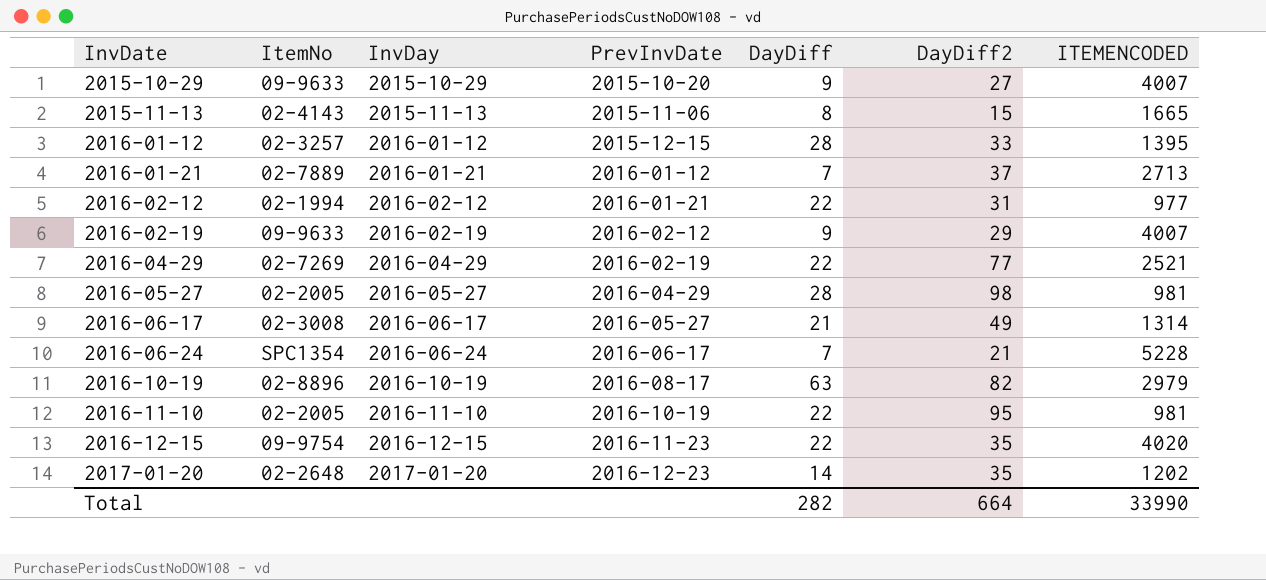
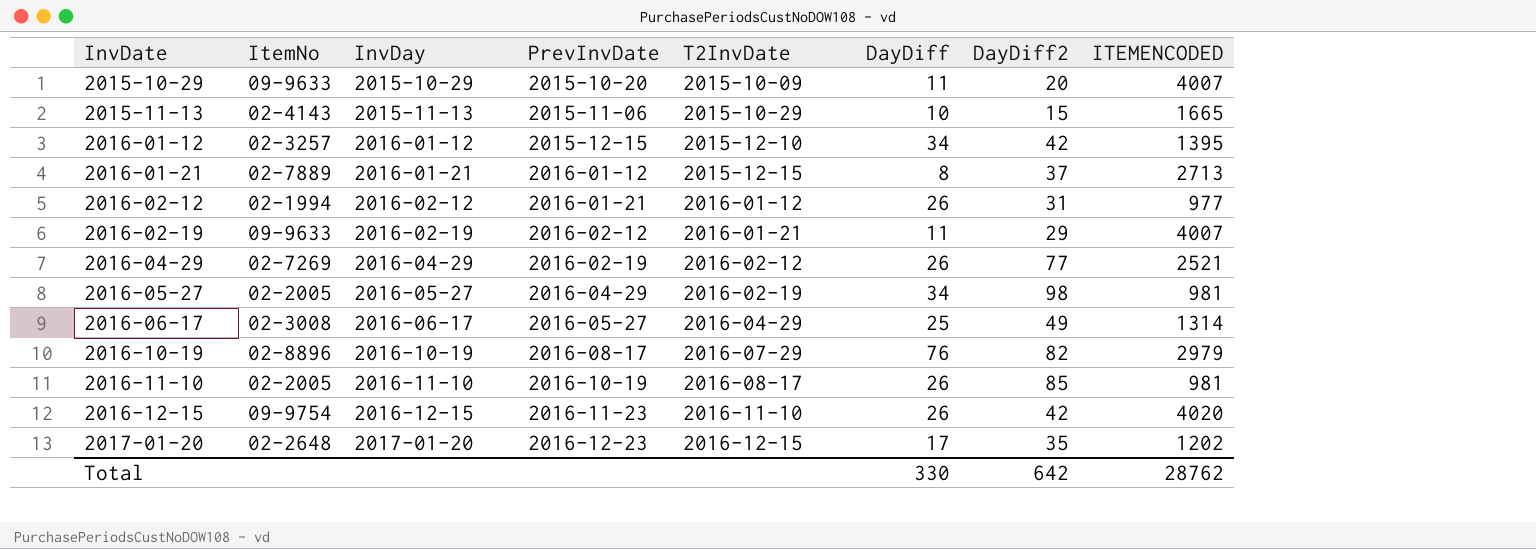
column T2InvDate | position: none -> 5
row 2016-06-24: SPC1354 | 2016-06-24 | 2016-06-17 | 7 | 21 | 5228 -> none
2015-10-29 | DayDiff: 9 -> 11
2015-10-29 | DayDiff2: 27 -> 20
2015-11-13 | DayDiff: 8 -> 10
2016-01-12 | DayDiff: 28 -> 34
2016-01-12 | DayDiff2: 33 -> 42
2016-01-21 | DayDiff: 7 -> 8
2016-02-12 | DayDiff: 22 -> 26
2016-02-19 | DayDiff: 9 -> 11
2016-04-29 | DayDiff: 22 -> 26
2016-05-27 | DayDiff: 28 -> 34
2016-06-17 | DayDiff: 21 -> 25
2016-10-19 | DayDiff: 63 -> 76
2016-11-10 | DayDiff: 22 -> 26
2016-11-10 | DayDiff2: 95 -> 85
2016-12-15 | DayDiff: 22 -> 26
2016-12-15 | DayDiff2: 35 -> 42
2017-01-20 | DayDiff: 14 -> 17
Total | DayDiff: 282 -> 330
Total | DayDiff2: 664 -> 642
Total | ITEMENCODED: 33990 -> 28762

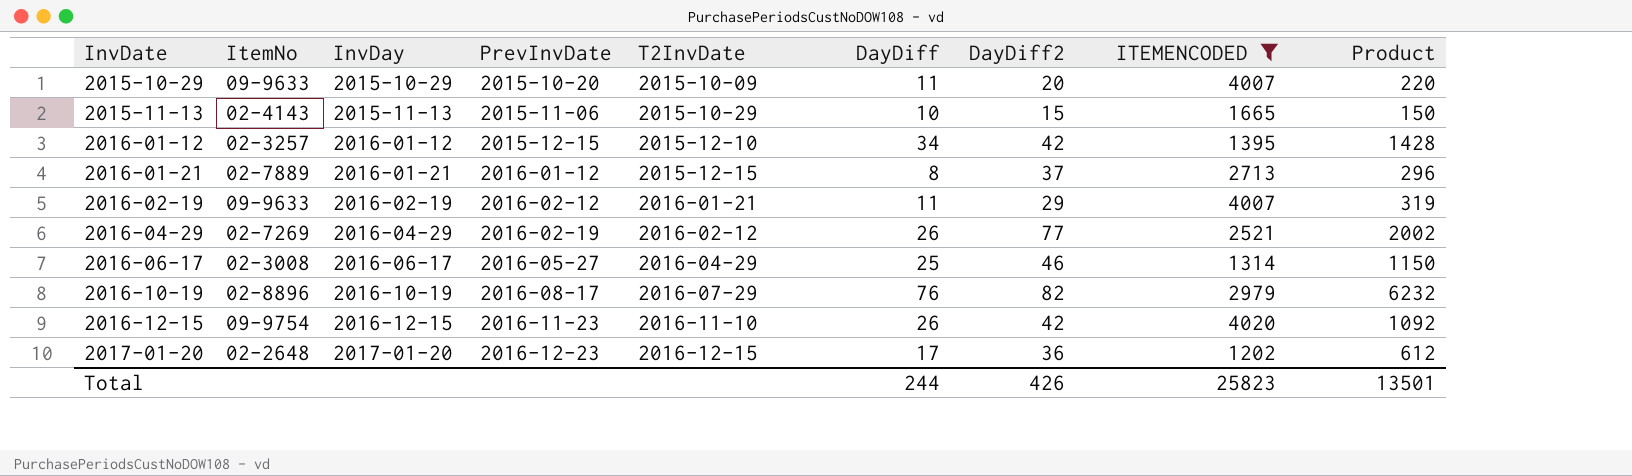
filter: none -> ITEMENCODED >= 1202
column Product | formula: none -> [DayDiff] * [DayDiff2]
2016-06-17 | DayDiff2: 49 -> 46
2017-01-20 | DayDiff2: 35 -> 36
Total | DayDiff: 330 -> 244
Total | DayDiff2: 642 -> 426
Total | ITEMENCODED: 28762 -> 25823

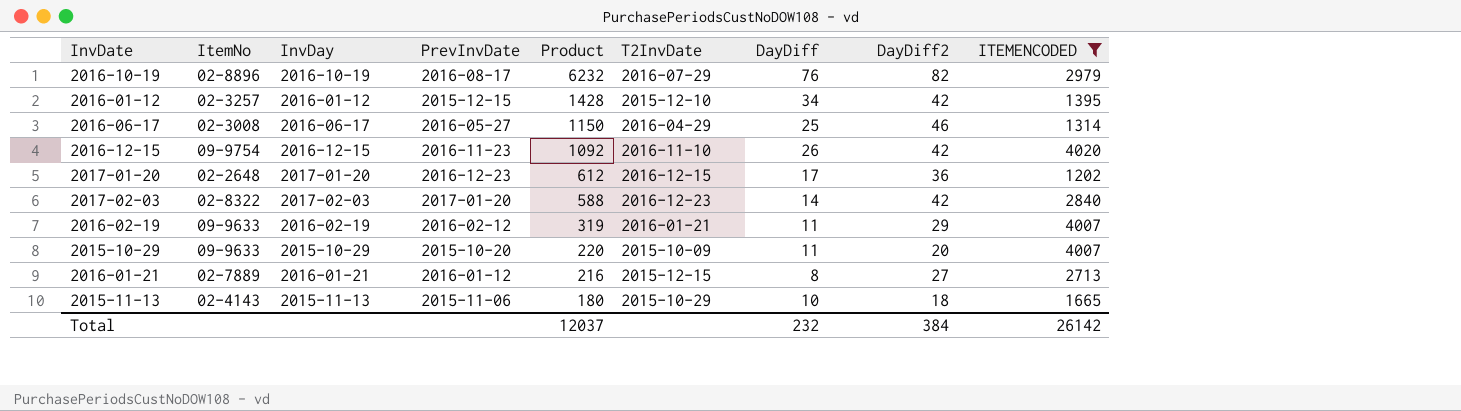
row order: InvDate ascending -> Product descending
column Product | position: 9 -> 5
row 2016-04-29: 02-7269 | 2016-04-29 | 2016-02-19 | 2016-02-12 | 26 | 77 | 2521 | 2002 -> none
row 2017-02-03: none -> 02-8322 | 2017-02-03 | 2017-01-20 | 588 | 2016-12-23 | 14 | 42 | 2840
2016-01-21 | Product: 296 -> 216
2016-01-21 | DayDiff2: 37 -> 27
2015-11-13 | Product: 150 -> 180
2015-11-13 | DayDiff2: 15 -> 18
Total | Product: 13501 -> 12037
Total | DayDiff: 244 -> 232
Total | DayDiff2: 426 -> 384
Total | ITEMENCODED: 25823 -> 26142

